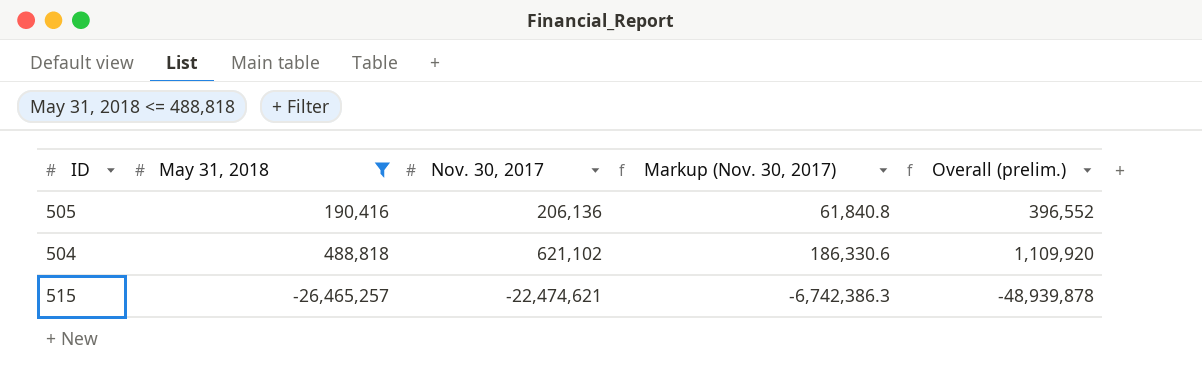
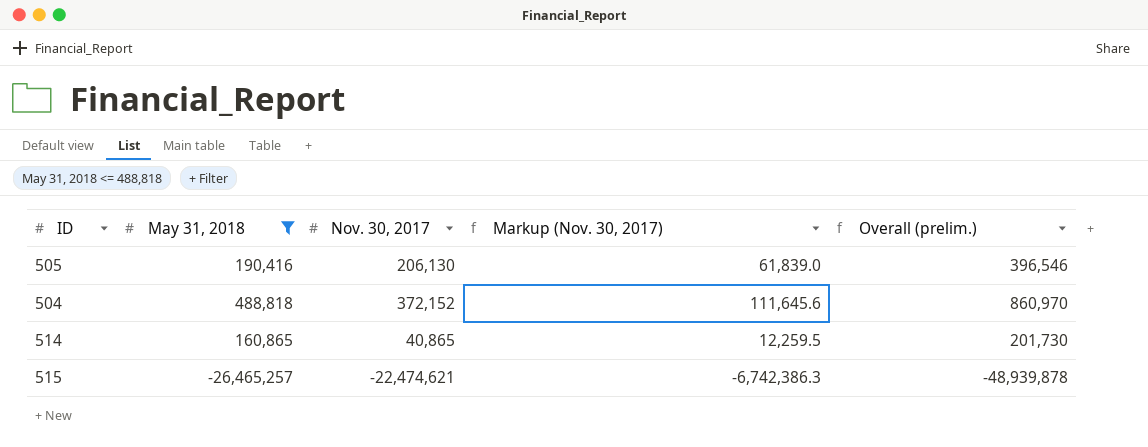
505 | Nov. 30, 2017: 206,136 -> 206,130
505 | Markup (Nov. 30, 2017): 61,840.8 -> 61,839.0
505 | Overall (prelim.): 396,552 -> 396,546
504 | Nov. 30, 2017: 621,102 -> 372,152
504 | Markup (Nov. 30, 2017): 186,330.6 -> 111,645.6
504 | Overall (prelim.): 1,109,920 -> 860,970
row 514: none -> 160,865 | 40,865 | 12,259.5 | 201,730

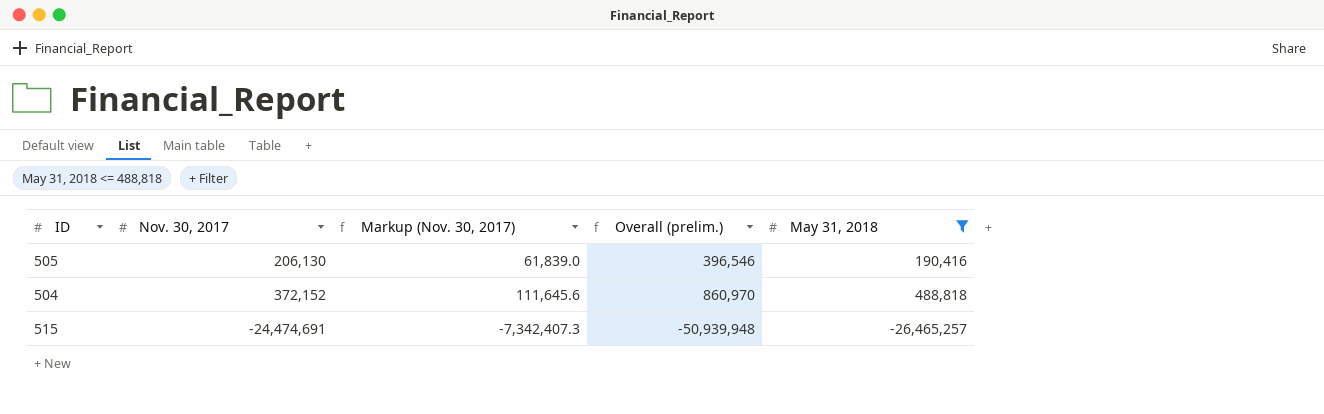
column May 31, 2018 | position: 2 -> 5
row 514: 160,865 | 40,865 | 12,259.5 | 201,730 -> none
515 | Nov. 30, 2017: -22,474,621 -> -24,474,691
515 | Markup (Nov. 30, 2017): -6,742,386.3 -> -7,342,407.3
515 | Overall (prelim.): -48,939,878 -> -50,939,948

